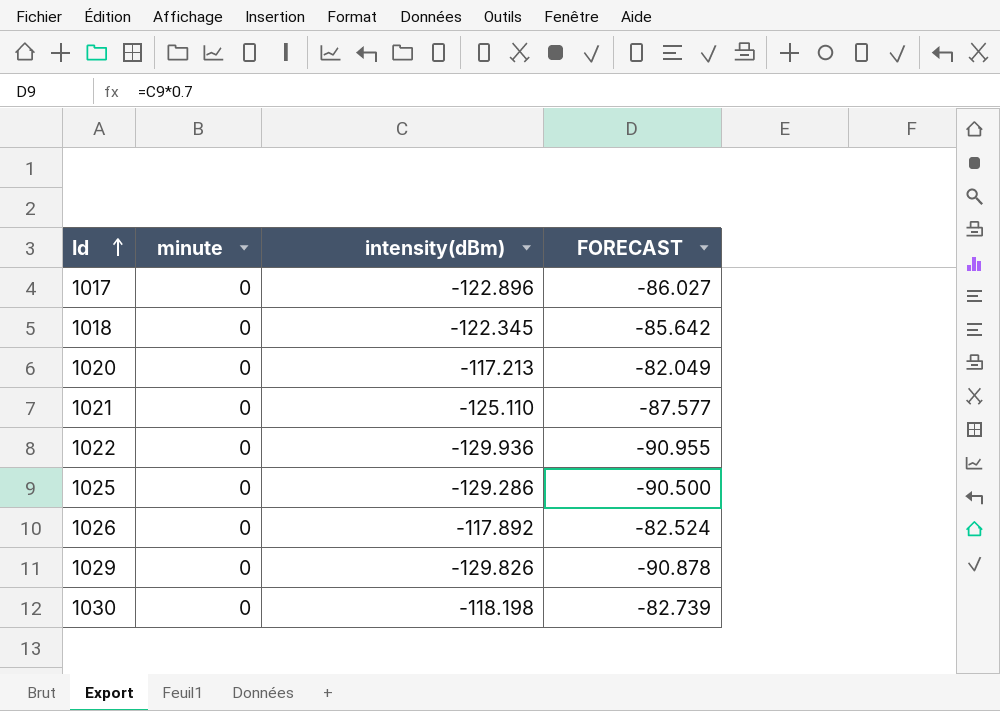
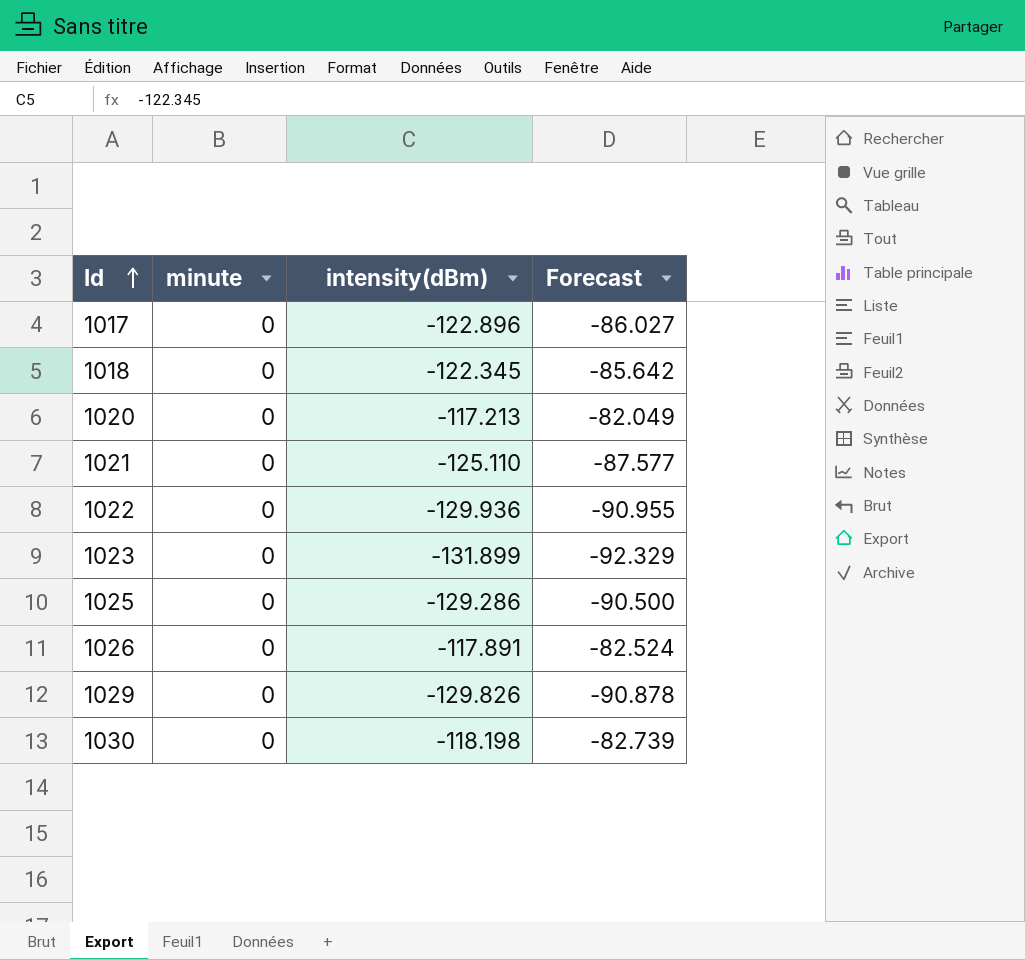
column name: FORECAST -> Forecast
row 1023: none -> 0 | -131.899 | -92.329
1026 | intensity(dBm): -117.892 -> -117.891

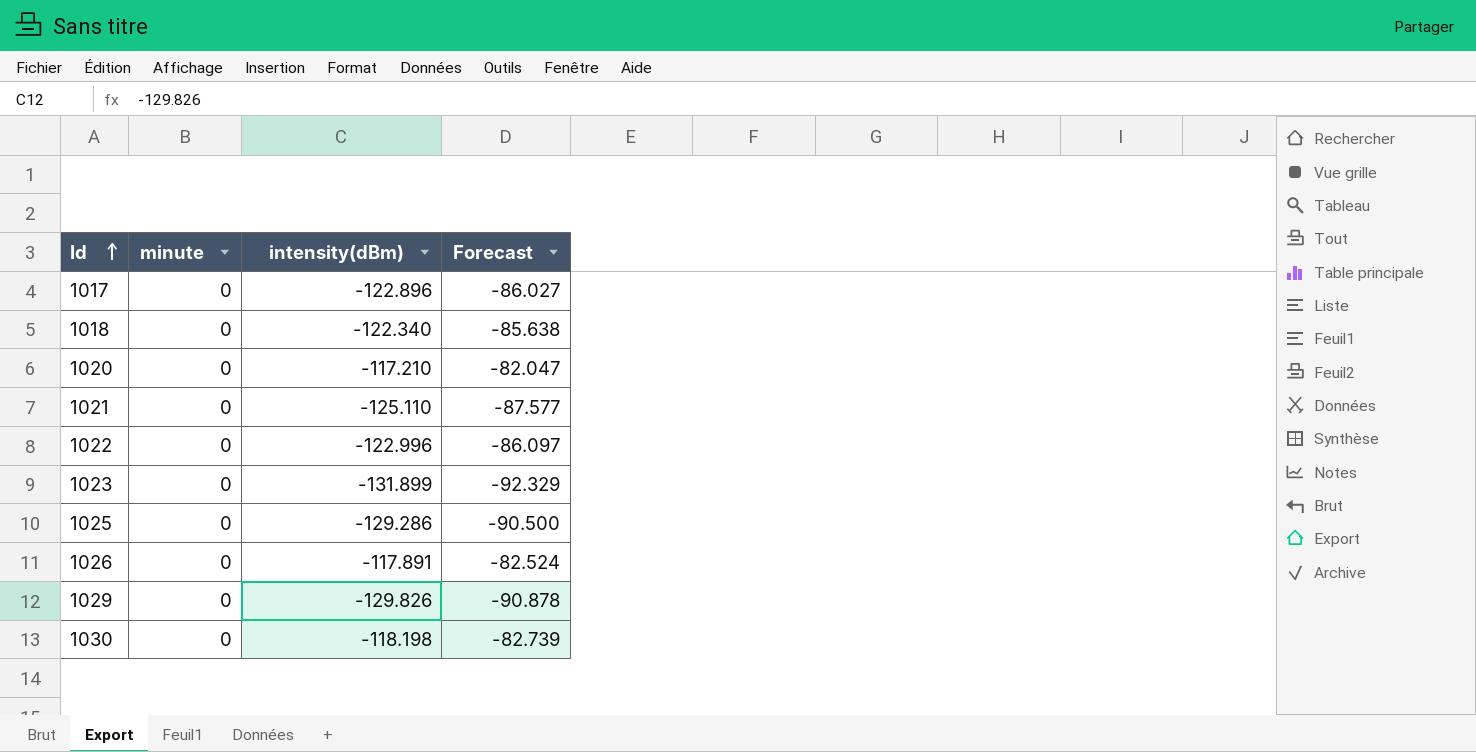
1018 | intensity(dBm): -122.345 -> -122.340
1018 | Forecast: -85.642 -> -85.638
1020 | intensity(dBm): -117.213 -> -117.210
1020 | Forecast: -82.049 -> -82.047
1022 | intensity(dBm): -129.936 -> -122.996
1022 | Forecast: -90.955 -> -86.097

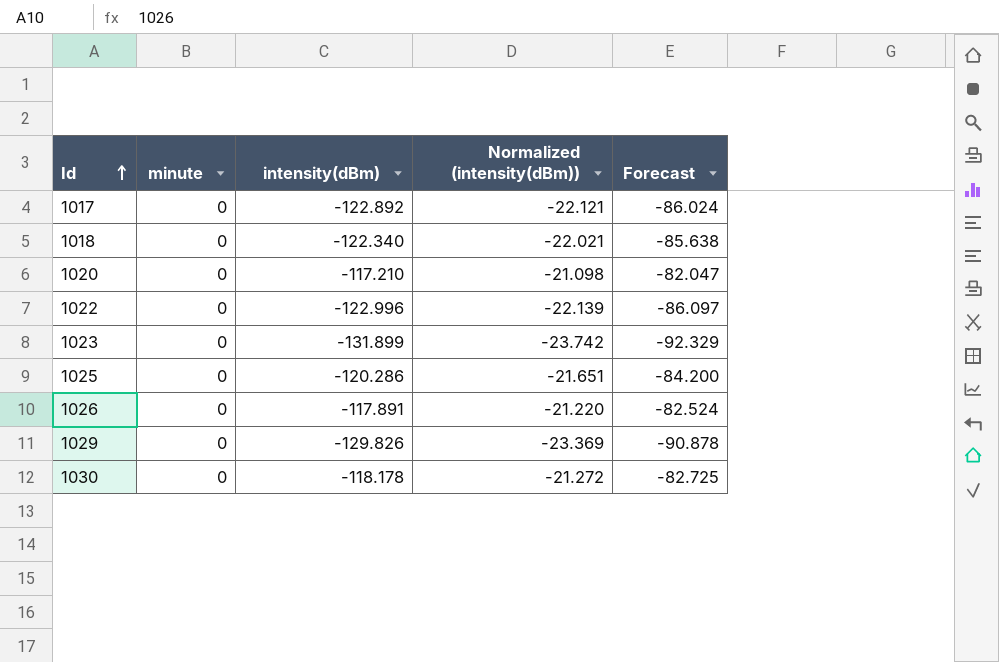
column Normalized (intensity(dBm)) | formula: none -> [intensity(dBm)] * 0.18
row 1021: 0 | -125.110 | -87.577 -> none
1017 | intensity(dBm): -122.896 -> -122.892
1017 | Forecast: -86.027 -> -86.024
1025 | intensity(dBm): -129.286 -> -120.286
1025 | Forecast: -90.500 -> -84.200
1030 | intensity(dBm): -118.198 -> -118.178
1030 | Forecast: -82.739 -> -82.725

